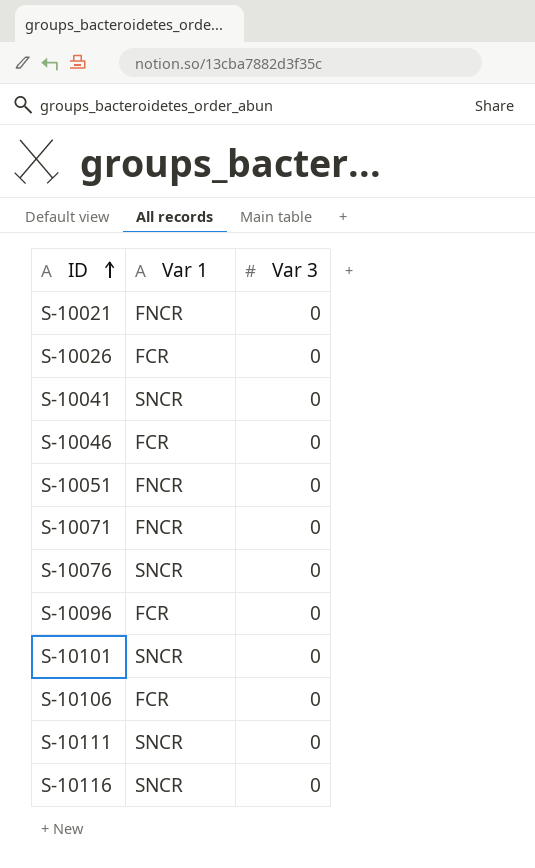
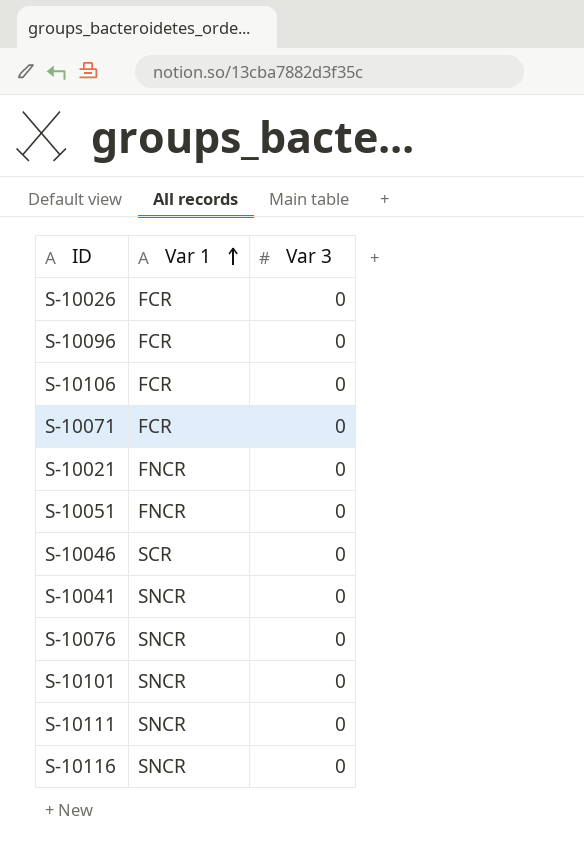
row order: ID ascending -> Var 1 ascending
S-10071 | Var 1: FNCR -> FCR
S-10046 | Var 1: FCR -> SCR

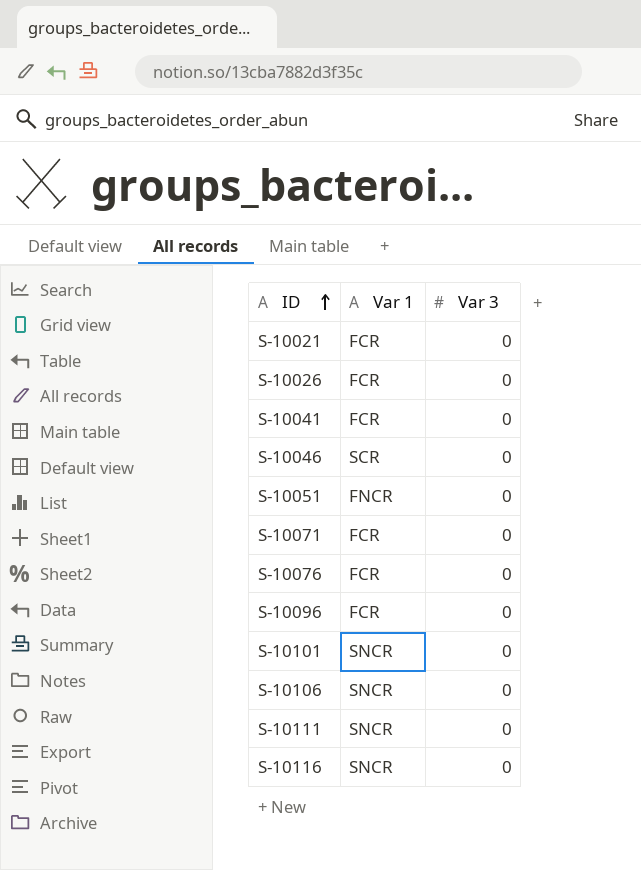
row order: Var 1 ascending -> ID ascending
S-10021 | Var 1: FNCR -> FCR
S-10041 | Var 1: SNCR -> FCR
S-10076 | Var 1: SNCR -> FCR
S-10106 | Var 1: FCR -> SNCR

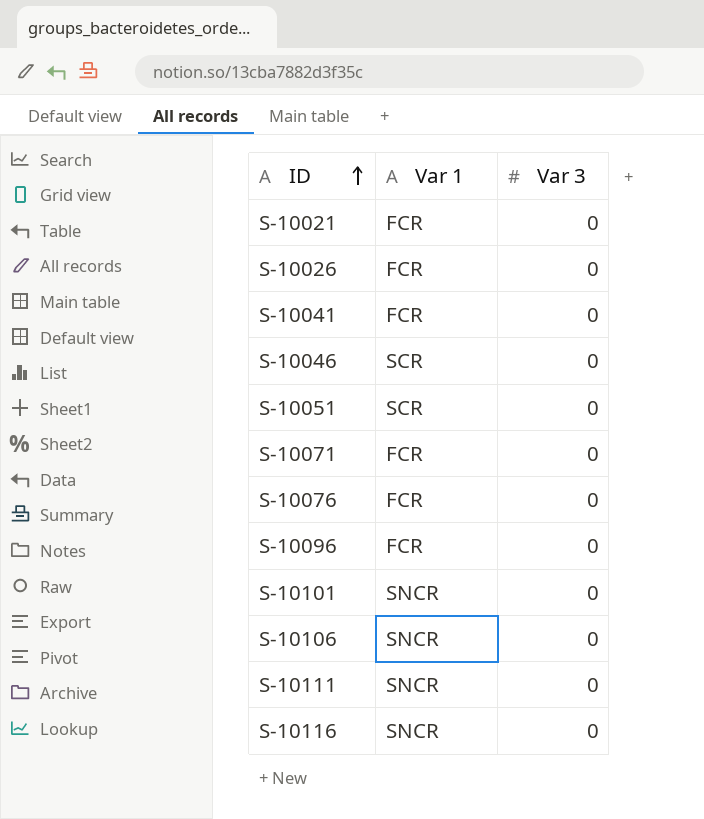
S-10051 | Var 1: FNCR -> SCR

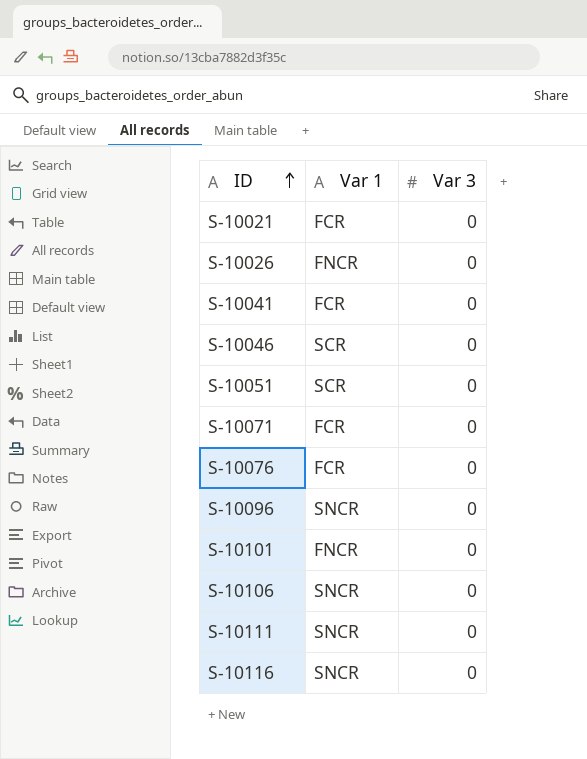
S-10026 | Var 1: FCR -> FNCR
S-10096 | Var 1: FCR -> SNCR
S-10101 | Var 1: SNCR -> FNCR

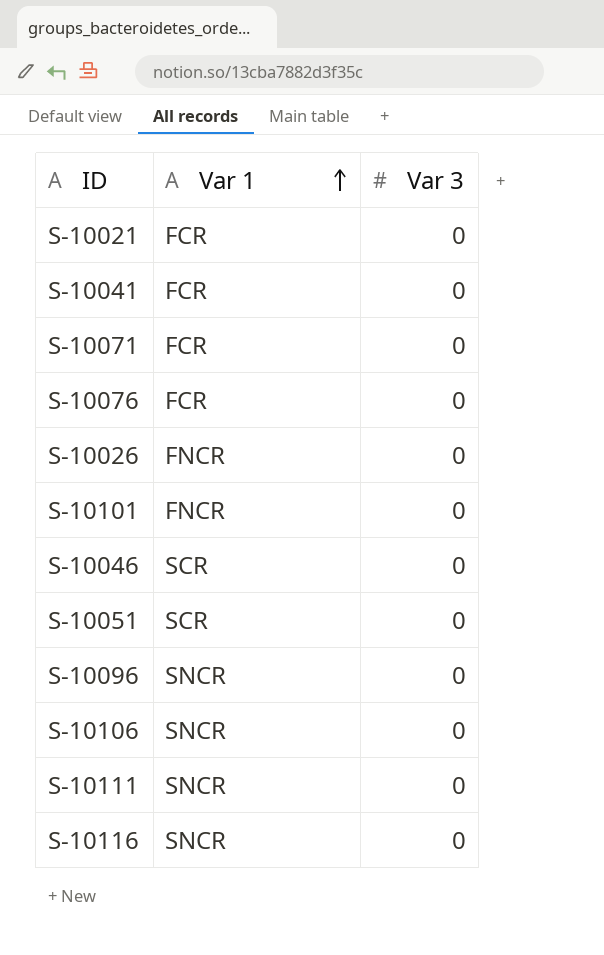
row order: ID ascending -> Var 1 ascending

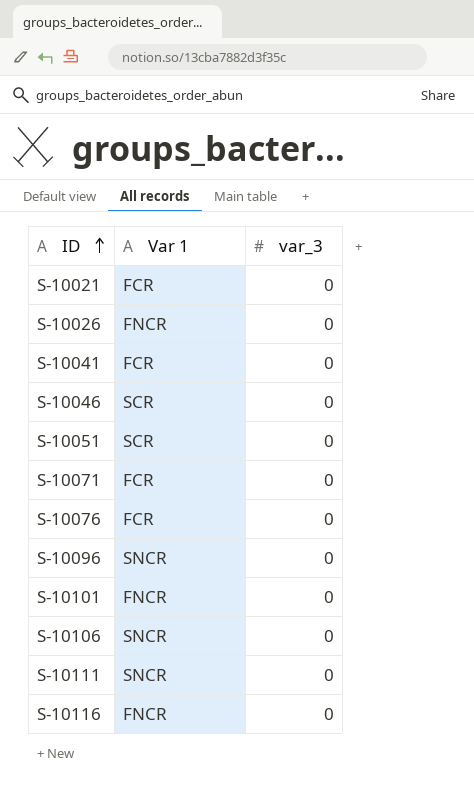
row order: Var 1 ascending -> ID ascending
column name: Var 3 -> var_3
S-10116 | Var 1: SNCR -> FNCR

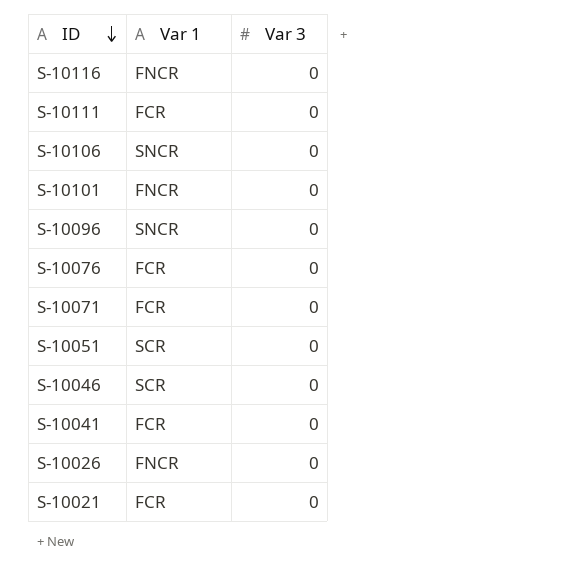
row order: ID ascending -> ID descending
column name: var_3 -> Var 3
S-10111 | Var 1: SNCR -> FCR

